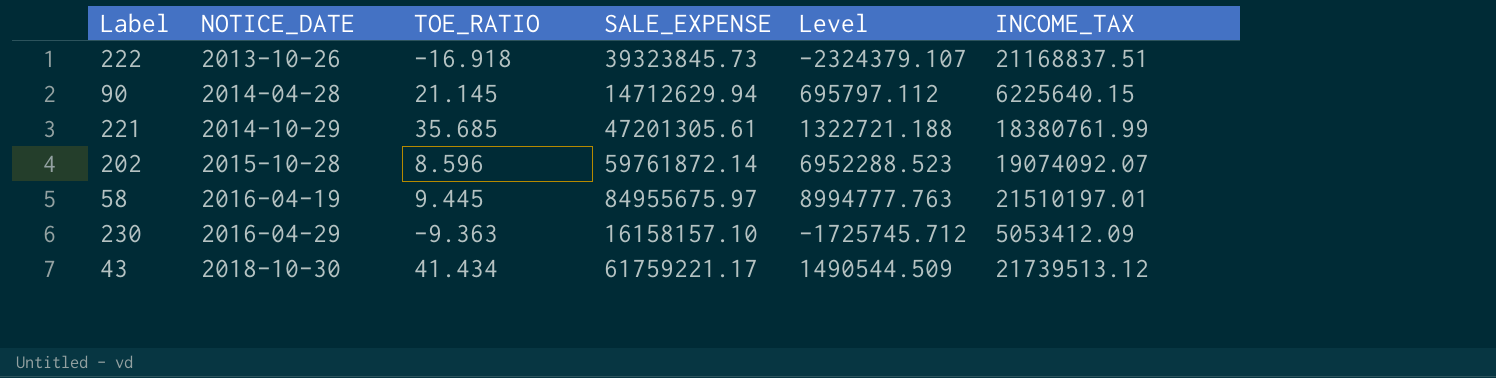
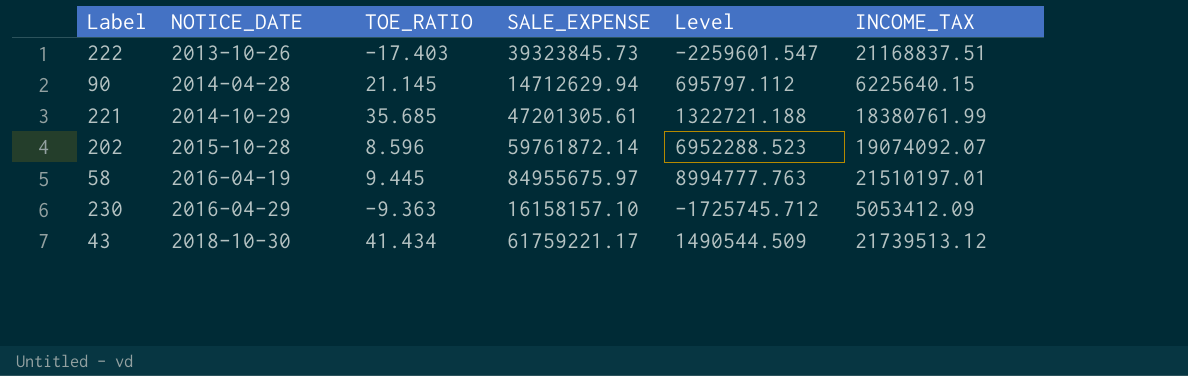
222 | TOE_RATIO: -16.918 -> -17.403
222 | Level: -2324379.107 -> -2259601.547

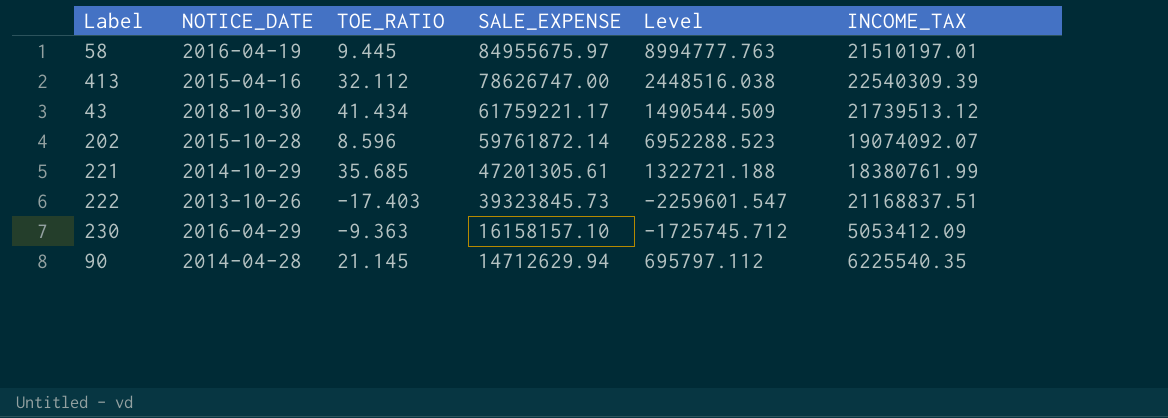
row order: NOTICE_DATE ascending -> SALE_EXPENSE descending
row 413: none -> 2015-04-16 | 32.112 | 78626747.00 | 2448516.038 | 22540309.39
90 | INCOME_TAX: 6225640.15 -> 6225540.35

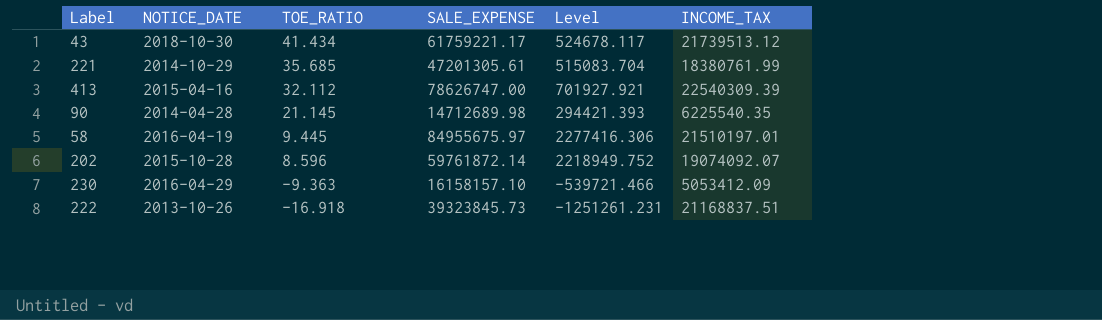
row order: SALE_EXPENSE descending -> TOE_RATIO descending
column Level | formula: [SALE_EXPENSE] / [TOE_RATIO] -> [INCOME_TAX] / [TOE_RATIO]
90 | SALE_EXPENSE: 14712629.94 -> 14712689.98
222 | TOE_RATIO: -17.403 -> -16.918

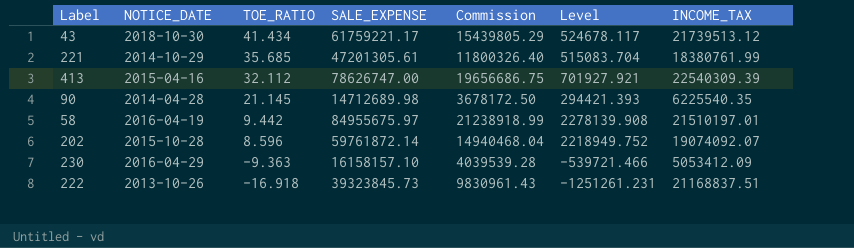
column Commission | formula: none -> [SALE_EXPENSE] * 0.25
58 | TOE_RATIO: 9.445 -> 9.442
58 | Level: 2277416.306 -> 2278139.908

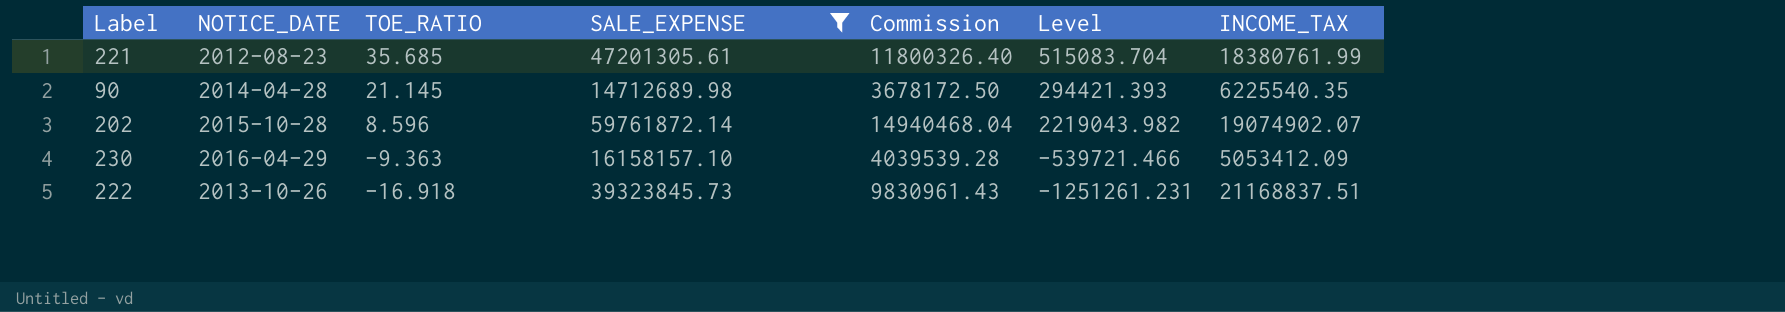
filter: none -> SALE_EXPENSE <= 59761872.14
221 | NOTICE_DATE: 2014-10-29 -> 2012-08-23
202 | Level: 2218949.752 -> 2219043.982
202 | INCOME_TAX: 19074092.07 -> 19074902.07

